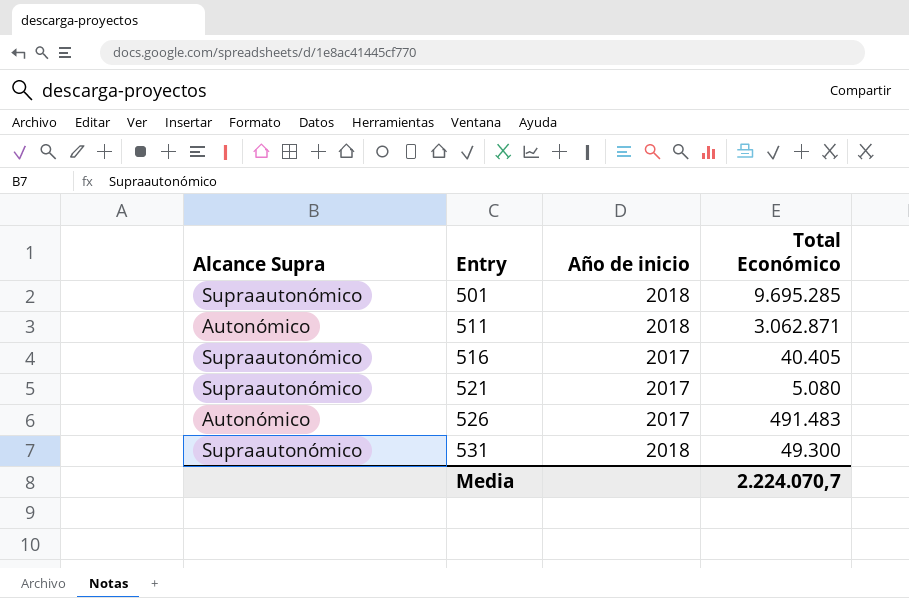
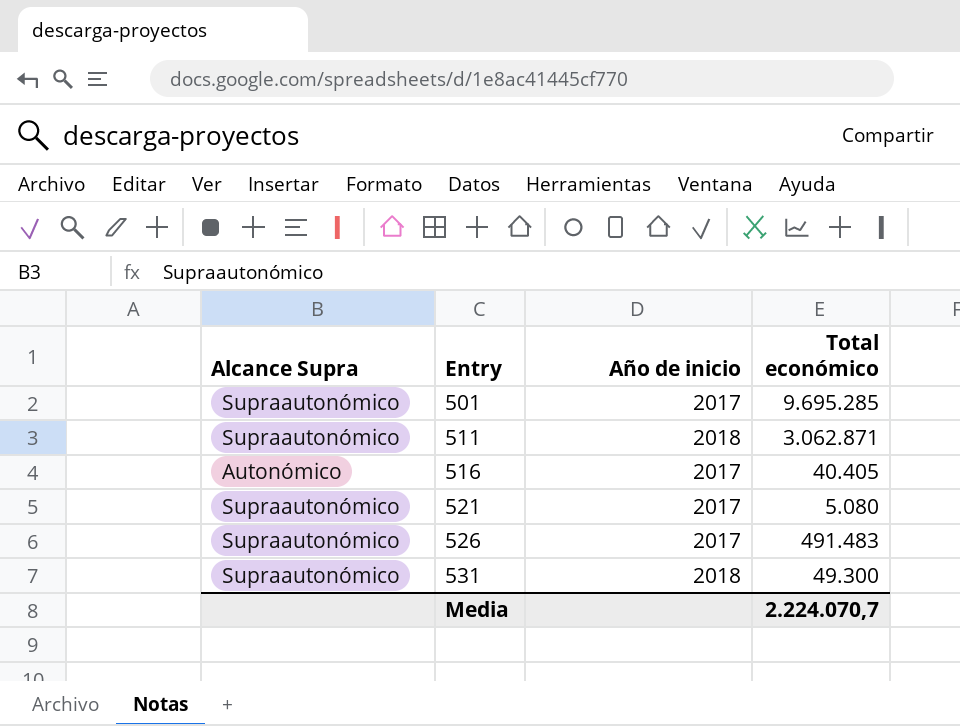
column name: Total Económico -> Total económico
501 | Año de inicio: 2018 -> 2017
511 | Alcance Supra: Autonómico -> Supraautonómico
516 | Alcance Supra: Supraautonómico -> Autonómico
526 | Alcance Supra: Autonómico -> Supraautonómico

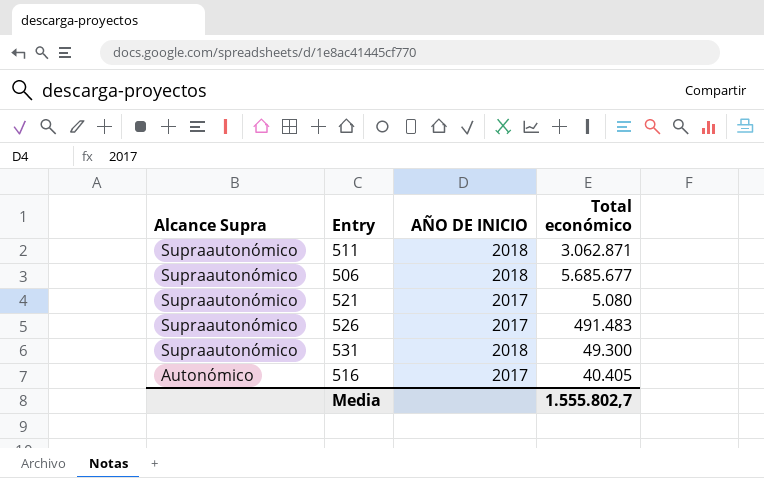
row order: Entry ascending -> Alcance Supra descending
column name: Año de inicio -> AÑO DE INICIO
row 501: Supraautonómico | 2017 | 9.695.285 -> none
row 506: none -> Supraautonómico | 2018 | 5.685.677
Media | Total económico: 2.224.070,7 -> 1.555.802,7

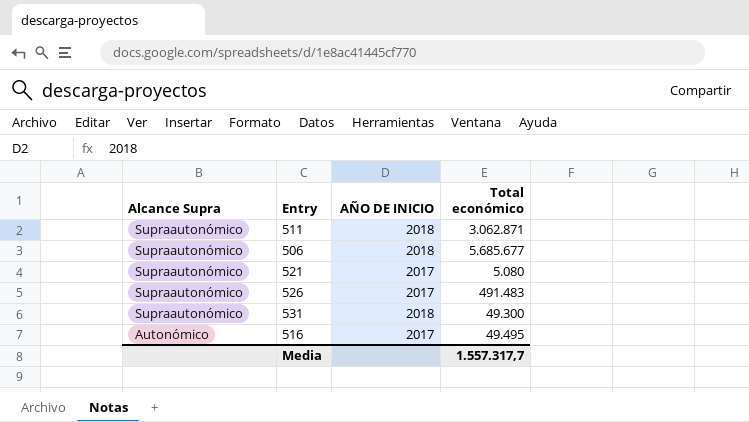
516 | Total económico: 40.405 -> 49.495
Media | Total económico: 1.555.802,7 -> 1.557.317,7

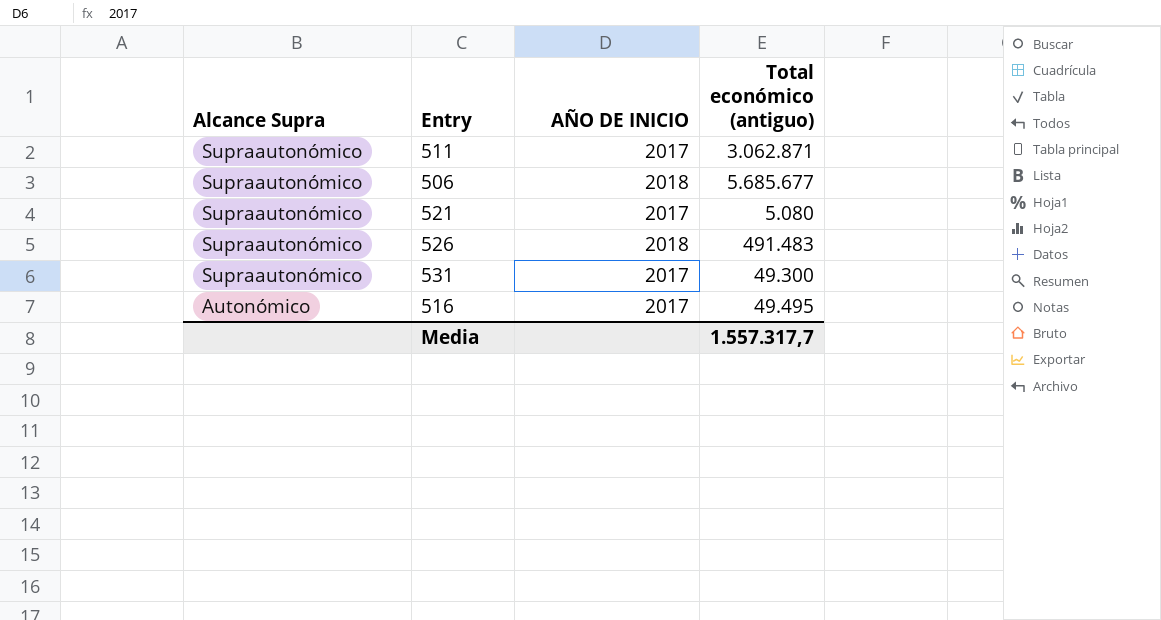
column name: Total económico -> Total económico (antiguo)
511 | AÑO DE INICIO: 2018 -> 2017
526 | AÑO DE INICIO: 2017 -> 2018
531 | AÑO DE INICIO: 2018 -> 2017

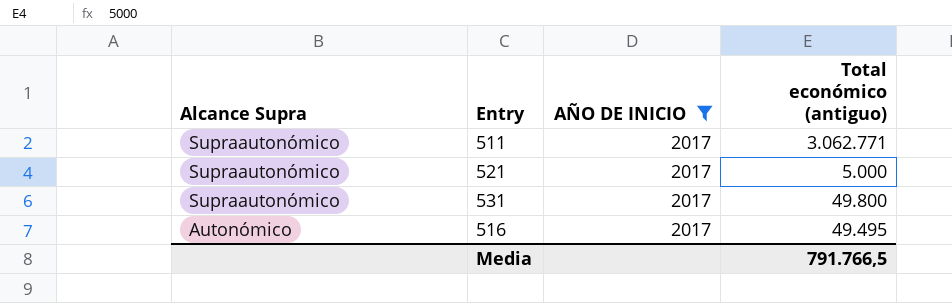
filter: none -> AÑO DE INICIO = 2017
511 | Total económico (antiguo): 3.062.871 -> 3.062.771
521 | Total económico (antiguo): 5.080 -> 5.000
531 | Total económico (antiguo): 49.300 -> 49.800
Media | Total económico (antiguo): 1.557.317,7 -> 791.766,5

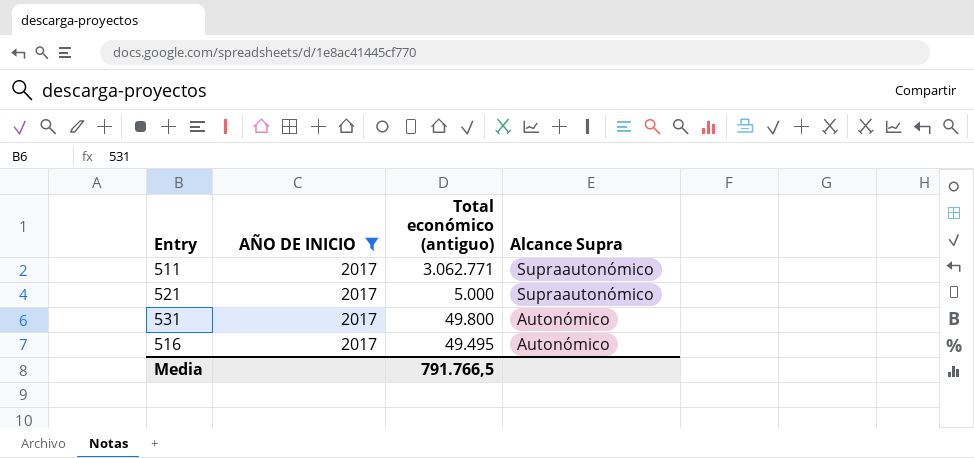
column Alcance Supra | position: 1 -> 4
531 | Alcance Supra: Supraautonómico -> Autonómico

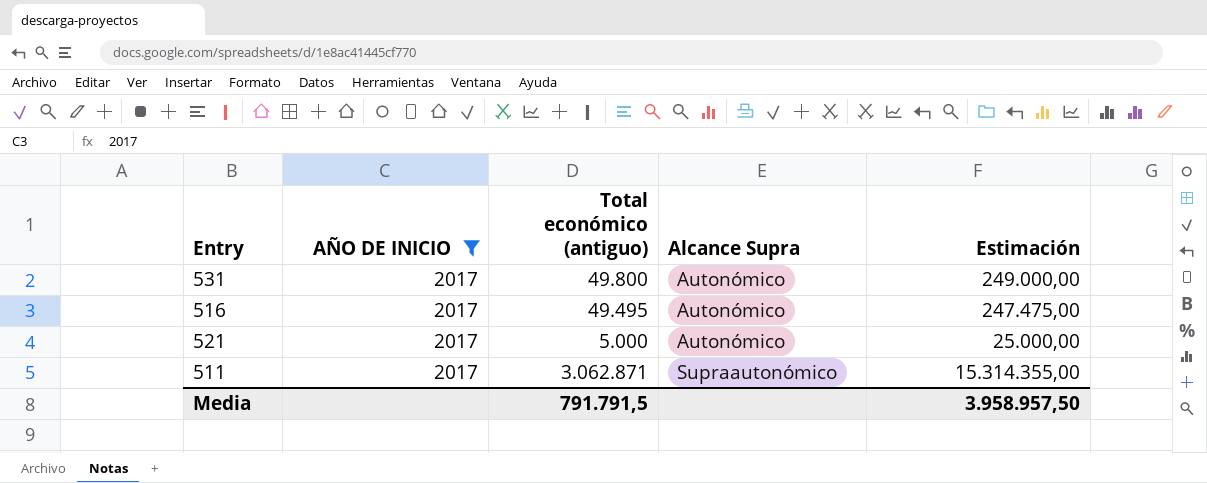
row order: Alcance Supra descending -> Alcance Supra ascending
column Estimación | formula: none -> [Total económico (antiguo)] * 5
521 | Alcance Supra: Supraautonómico -> Autonómico
511 | Total económico (antiguo): 3.062.771 -> 3.062.871
Media | Total económico (antiguo): 791.766,5 -> 791.791,5

